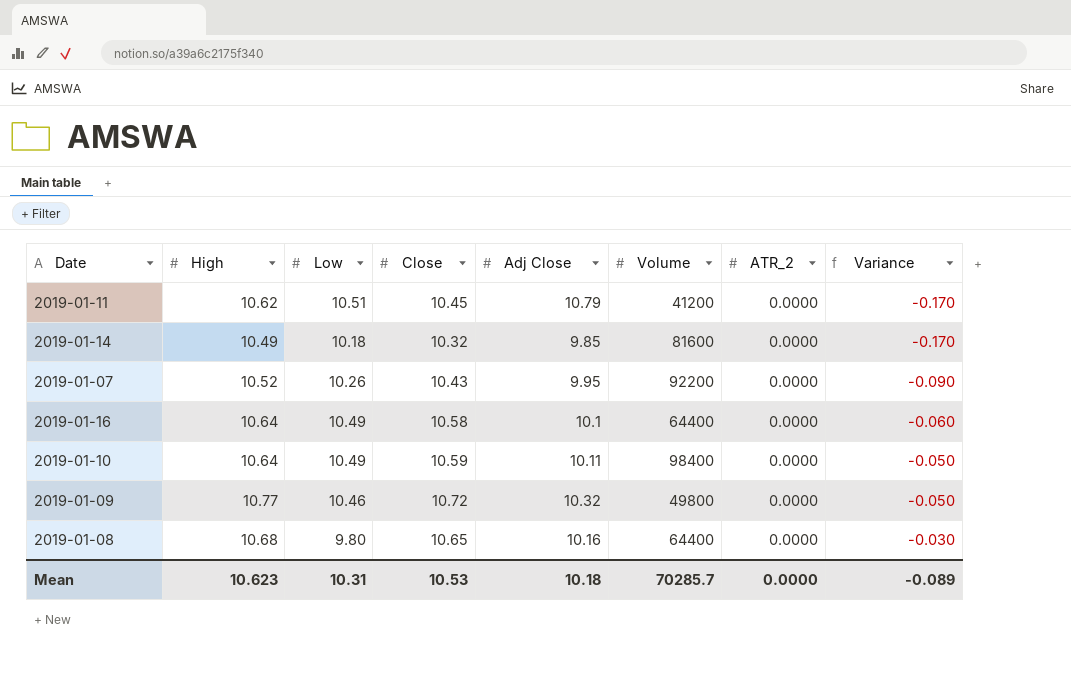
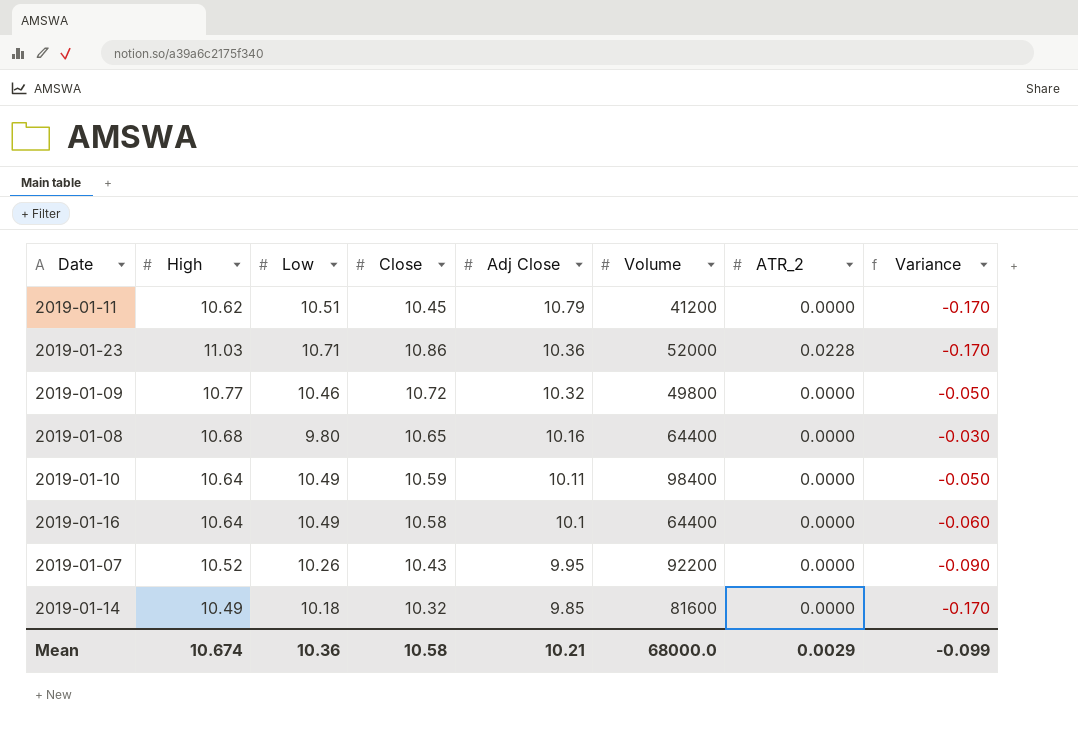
row order: Variance ascending -> Adj Close descending
row 2019-01-23: none -> 11.03 | 10.71 | 10.86 | 10.36 | 52000 | 0.0228 | -0.170
Mean | High: 10.623 -> 10.674
Mean | Low: 10.31 -> 10.36
Mean | Close: 10.53 -> 10.58
Mean | Adj Close: 10.18 -> 10.21
Mean | Volume: 70285.7 -> 68000.0
Mean | ATR_2: 0.0000 -> 0.0029
Mean | Variance: -0.089 -> -0.099

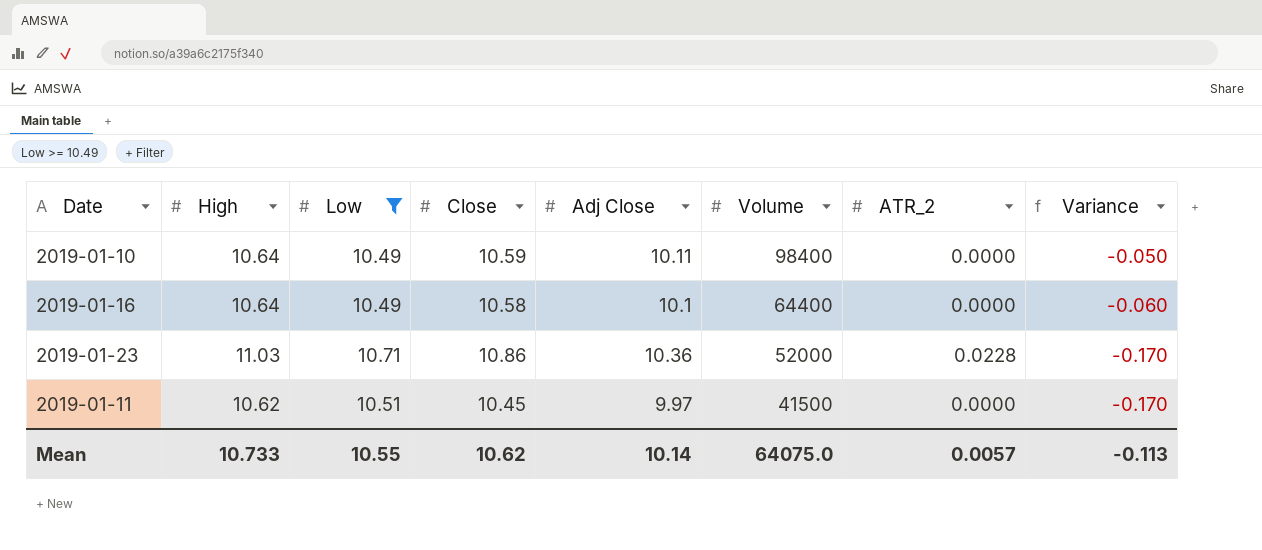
filter: none -> Low >= 10.49
row order: Adj Close descending -> Volume descending
2019-01-11 | Adj Close: 10.79 -> 9.97
2019-01-11 | Volume: 41200 -> 41500
Mean | High: 10.674 -> 10.733
Mean | Low: 10.36 -> 10.55
Mean | Close: 10.58 -> 10.62
Mean | Adj Close: 10.21 -> 10.14
Mean | Volume: 68000.0 -> 64075.0
Mean | ATR_2: 0.0029 -> 0.0057
Mean | Variance: -0.099 -> -0.113

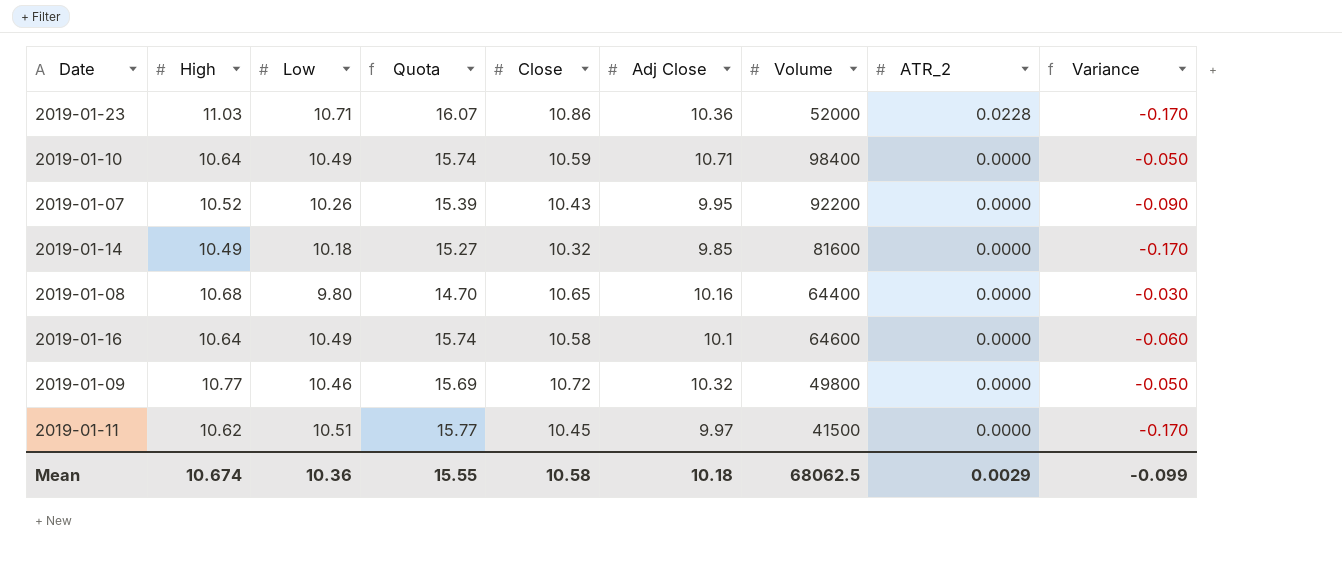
filter: Low >= 10.49 -> none
row order: Volume descending -> ATR_2 descending
column Quota | formula: none -> [Low] * 1.5
2019-01-10 | Adj Close: 10.11 -> 10.71
2019-01-16 | Volume: 64400 -> 64600
Mean | High: 10.733 -> 10.674
Mean | Low: 10.55 -> 10.36
Mean | Close: 10.62 -> 10.58
Mean | Adj Close: 10.14 -> 10.18
Mean | Volume: 64075.0 -> 68062.5
Mean | ATR_2: 0.0057 -> 0.0029
Mean | Variance: -0.113 -> -0.099

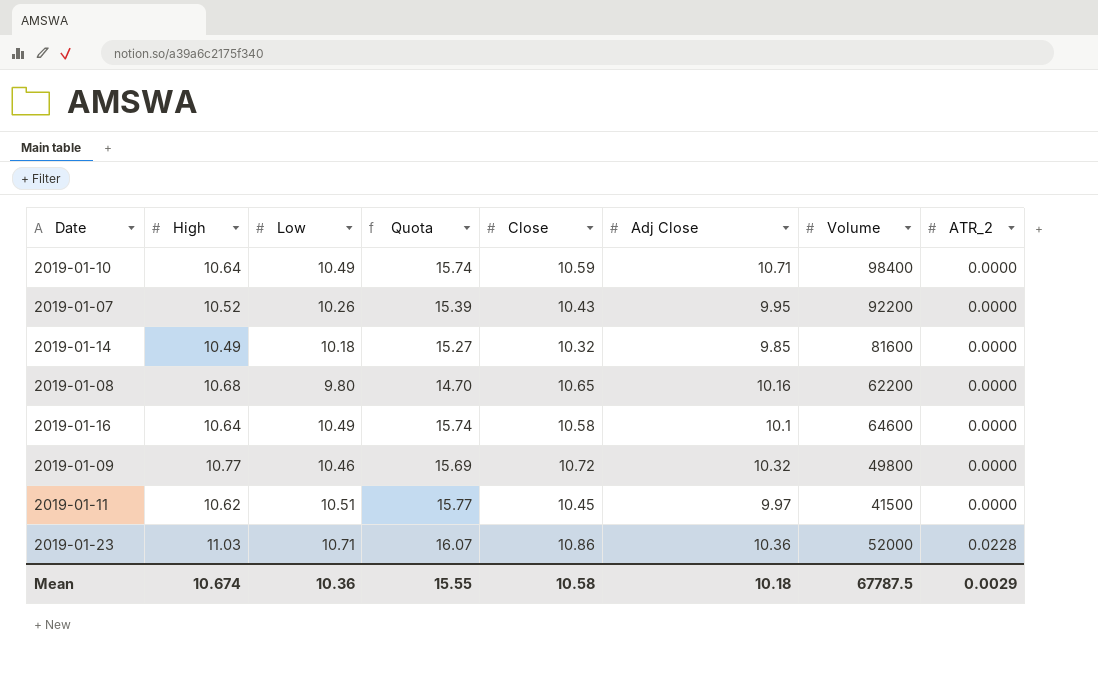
row order: ATR_2 descending -> ATR_2 ascending
column Variance | formula: [Close] - [High] -> none
2019-01-08 | Volume: 64400 -> 62200
Mean | Volume: 68062.5 -> 67787.5

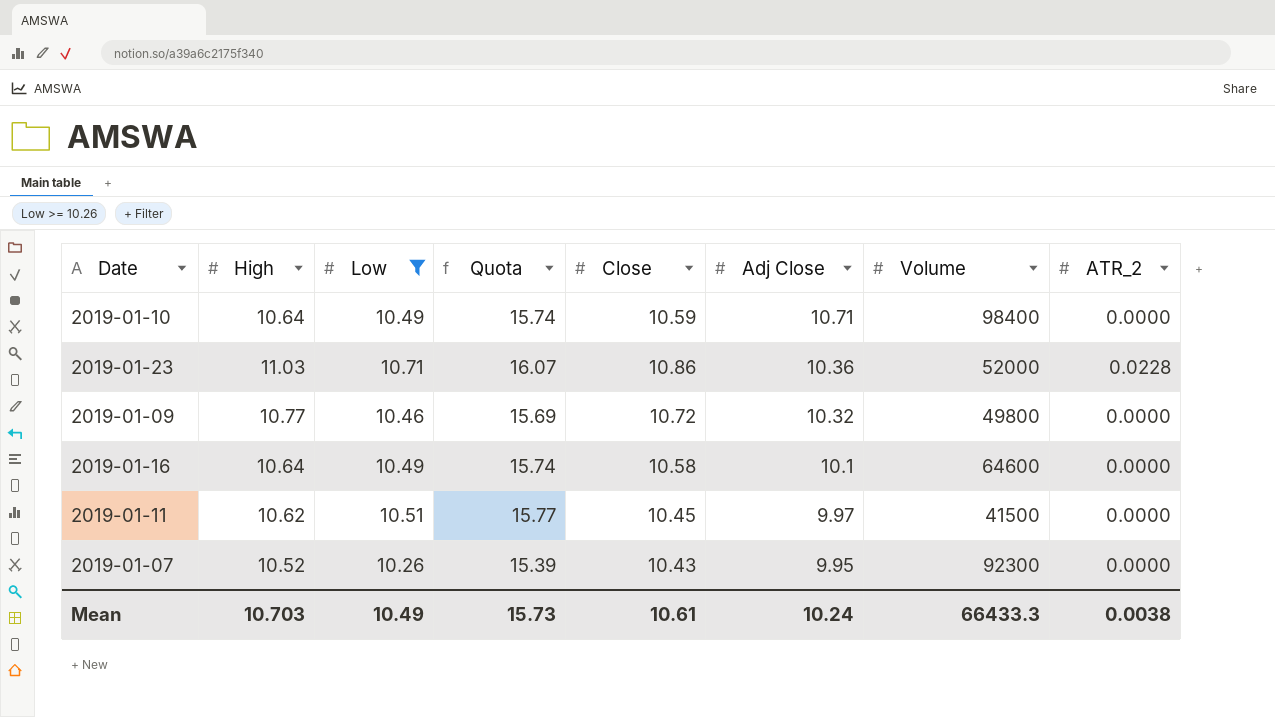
filter: none -> Low >= 10.26
row order: ATR_2 ascending -> Adj Close descending
2019-01-07 | Volume: 92200 -> 92300
Mean | High: 10.674 -> 10.703
Mean | Low: 10.36 -> 10.49
Mean | Quota: 15.55 -> 15.73
Mean | Close: 10.58 -> 10.61
Mean | Adj Close: 10.18 -> 10.24
Mean | Volume: 67787.5 -> 66433.3
Mean | ATR_2: 0.0029 -> 0.0038

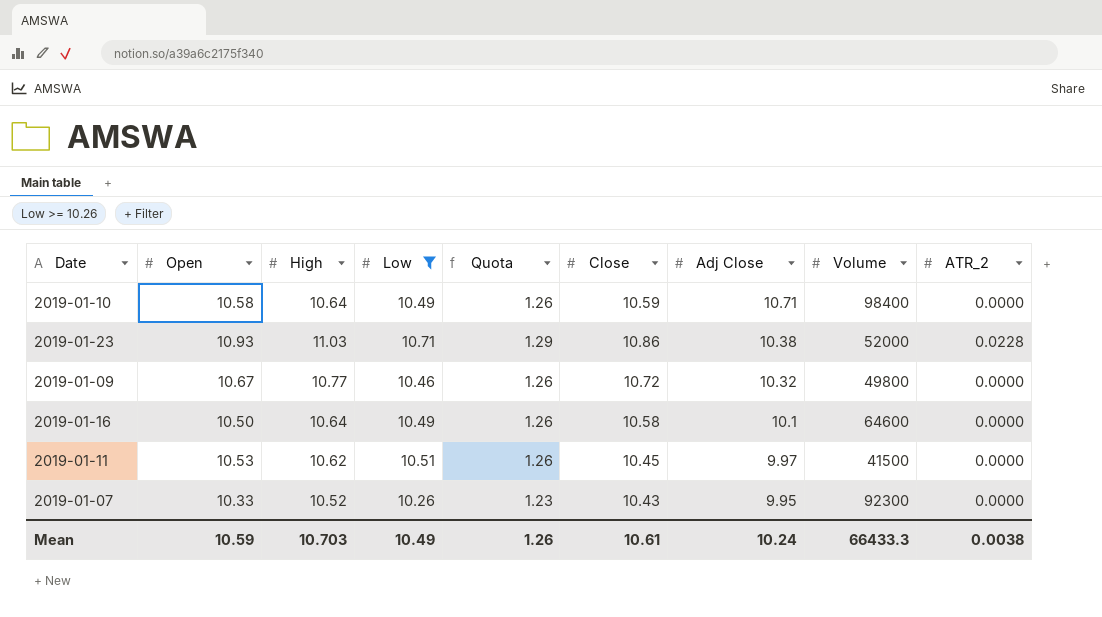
column Open | position: none -> 2
column Quota | formula: [Low] * 1.5 -> [Low] * 0.12
2019-01-23 | Adj Close: 10.36 -> 10.38
Mean | Quota: 15.73 -> 1.26

